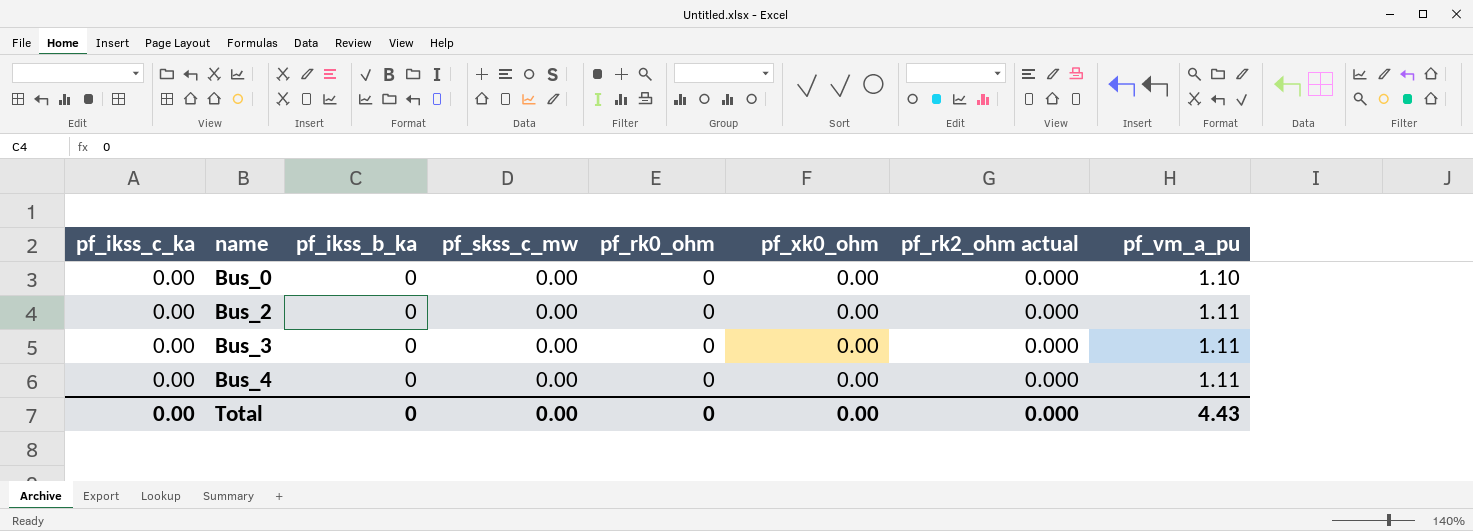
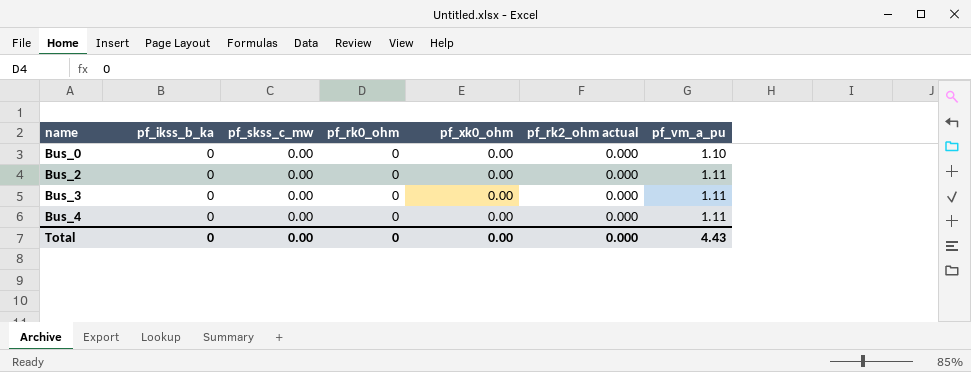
column pf_ikss_c_ka | position: 1 -> none

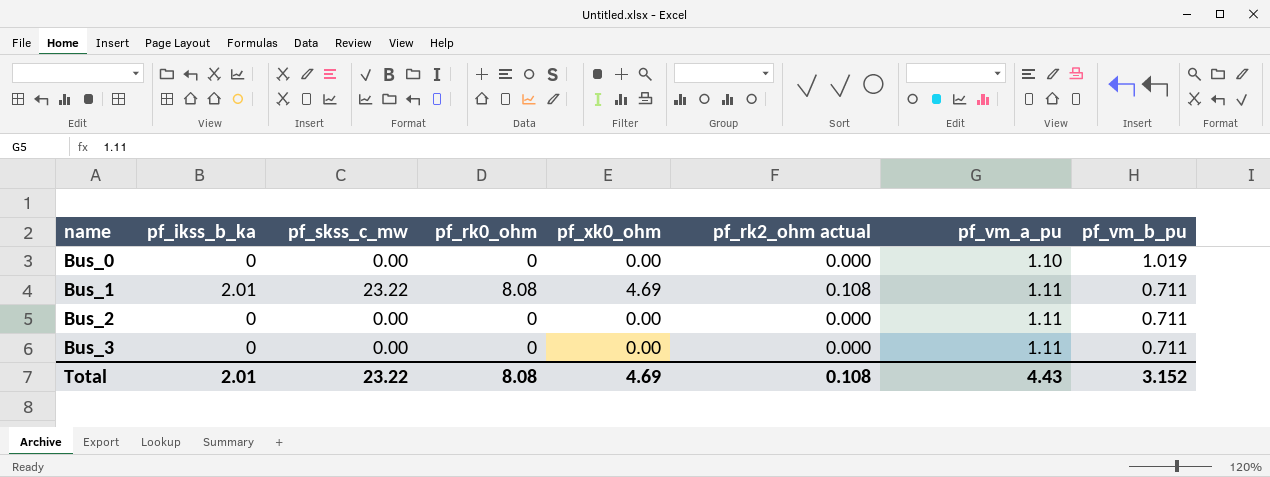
column pf_vm_b_pu | position: none -> 8
row Bus_4: 0 | 0.00 | 0 | 0.00 | 0.000 | 1.11 -> none
row Bus_1: none -> 2.01 | 23.22 | 8.08 | 4.69 | 0.108 | 1.11 | 0.711
Total | pf_ikss_b_ka: 0 -> 2.01
Total | pf_skss_c_mw: 0.00 -> 23.22
Total | pf_rk0_ohm: 0 -> 8.08
Total | pf_xk0_ohm: 0.00 -> 4.69
Total | pf_rk2_ohm actual: 0.000 -> 0.108

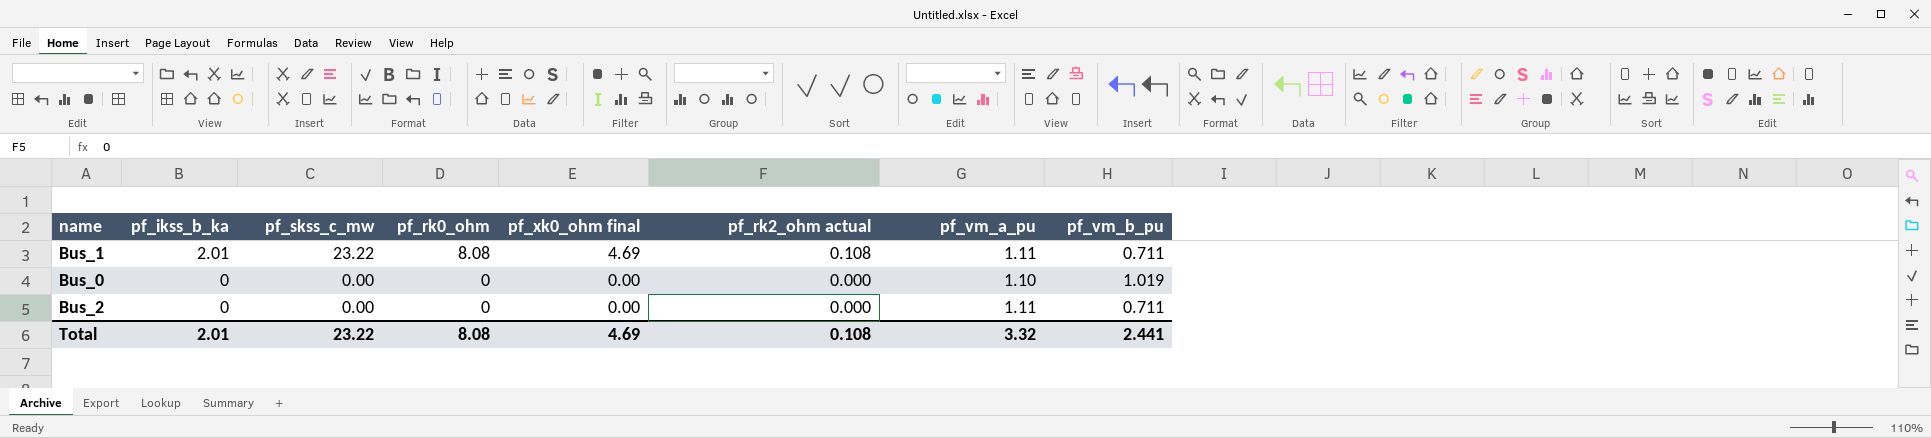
row order: name ascending -> pf_ikss_b_ka descending
column name: pf_xk0_ohm -> pf_xk0_ohm final
row Bus_3: 0 | 0.00 | 0 | 0.00 | 0.000 | 1.11 | 0.711 -> none
Total | pf_vm_a_pu: 4.43 -> 3.32
Total | pf_vm_b_pu: 3.152 -> 2.441

